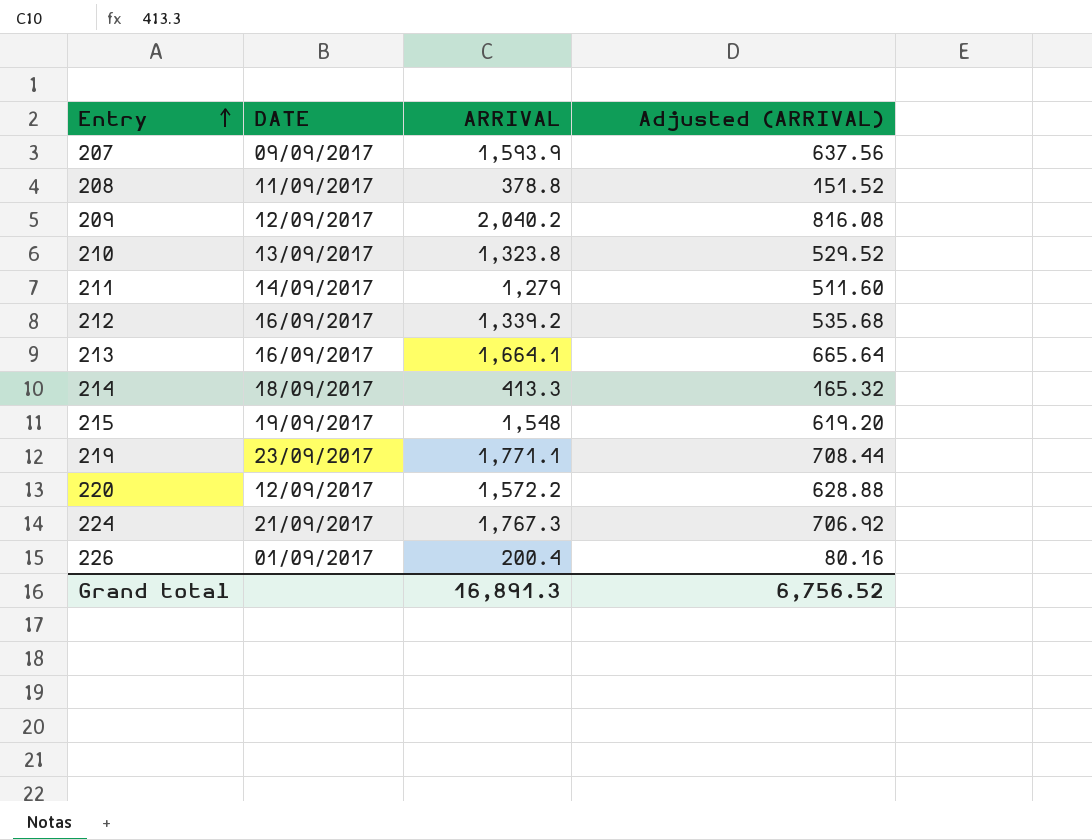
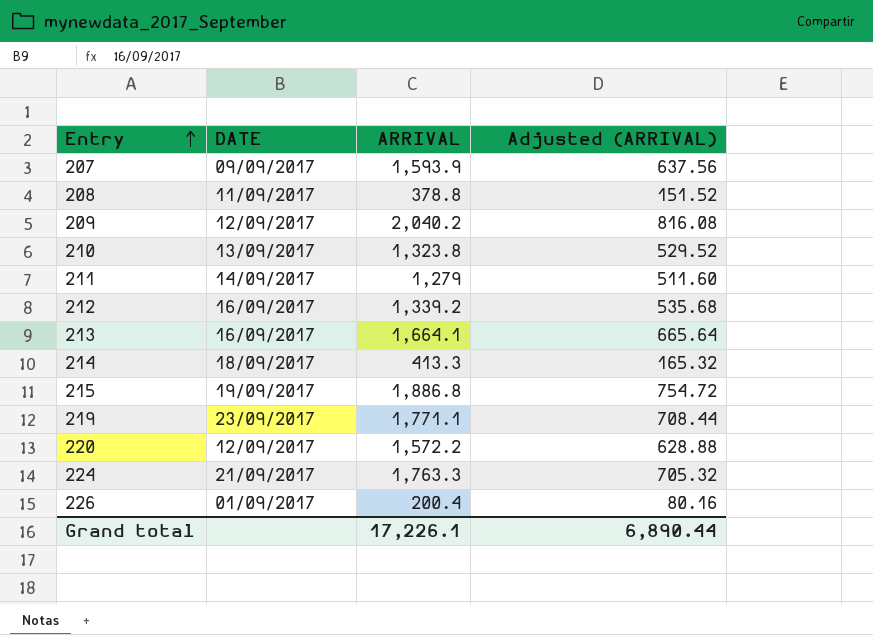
215 | ARRIVAL: 1,548 -> 1,886.8
215 | Adjusted (ARRIVAL): 619.20 -> 754.72
224 | ARRIVAL: 1,767.3 -> 1,763.3
224 | Adjusted (ARRIVAL): 706.92 -> 705.32
Grand total | ARRIVAL: 16,891.3 -> 17,226.1
Grand total | Adjusted (ARRIVAL): 6,756.52 -> 6,890.44

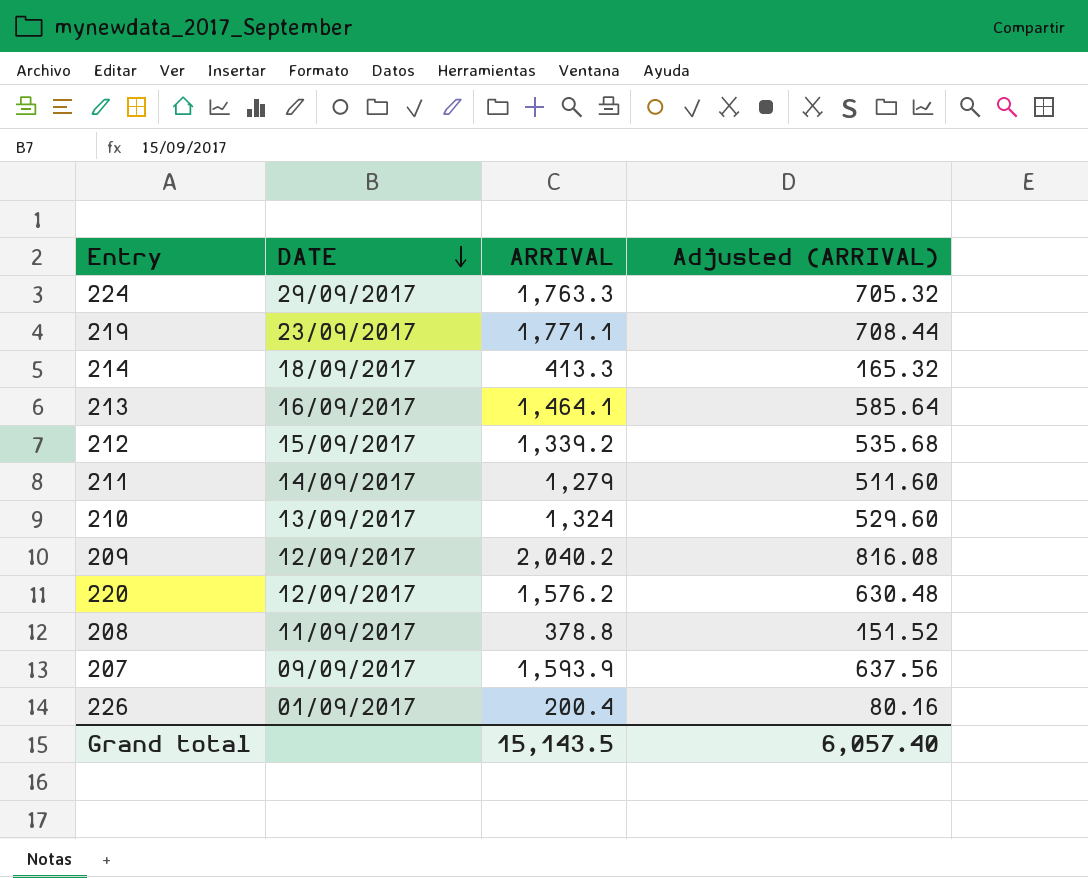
row order: Entry ascending -> DATE descending
row 215: 19/09/2017 | 1,886.8 | 754.72 -> none
224 | DATE: 21/09/2017 -> 29/09/2017
213 | ARRIVAL: 1,664.1 -> 1,464.1
213 | Adjusted (ARRIVAL): 665.64 -> 585.64
212 | DATE: 16/09/2017 -> 15/09/2017
210 | ARRIVAL: 1,323.8 -> 1,324
210 | Adjusted (ARRIVAL): 529.52 -> 529.60
220 | ARRIVAL: 1,572.2 -> 1,576.2
220 | Adjusted (ARRIVAL): 628.88 -> 630.48
Grand total | ARRIVAL: 17,226.1 -> 15,143.5
Grand total | Adjusted (ARRIVAL): 6,890.44 -> 6,057.40

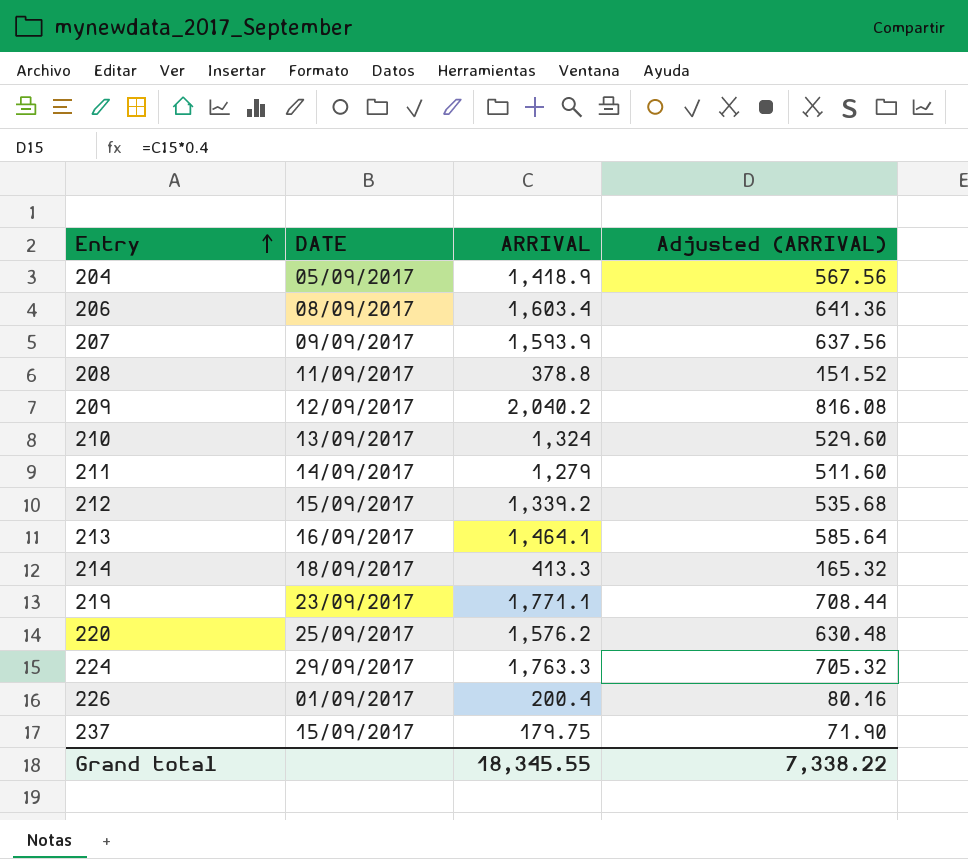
row order: DATE descending -> Entry ascending
row 204: none -> 05/09/2017 | 1,418.9 | 567.56
row 206: none -> 08/09/2017 | 1,603.4 | 641.36
220 | DATE: 12/09/2017 -> 25/09/2017
row 237: none -> 15/09/2017 | 179.75 | 71.90
Grand total | ARRIVAL: 15,143.5 -> 18,345.55
Grand total | Adjusted (ARRIVAL): 6,057.40 -> 7,338.22

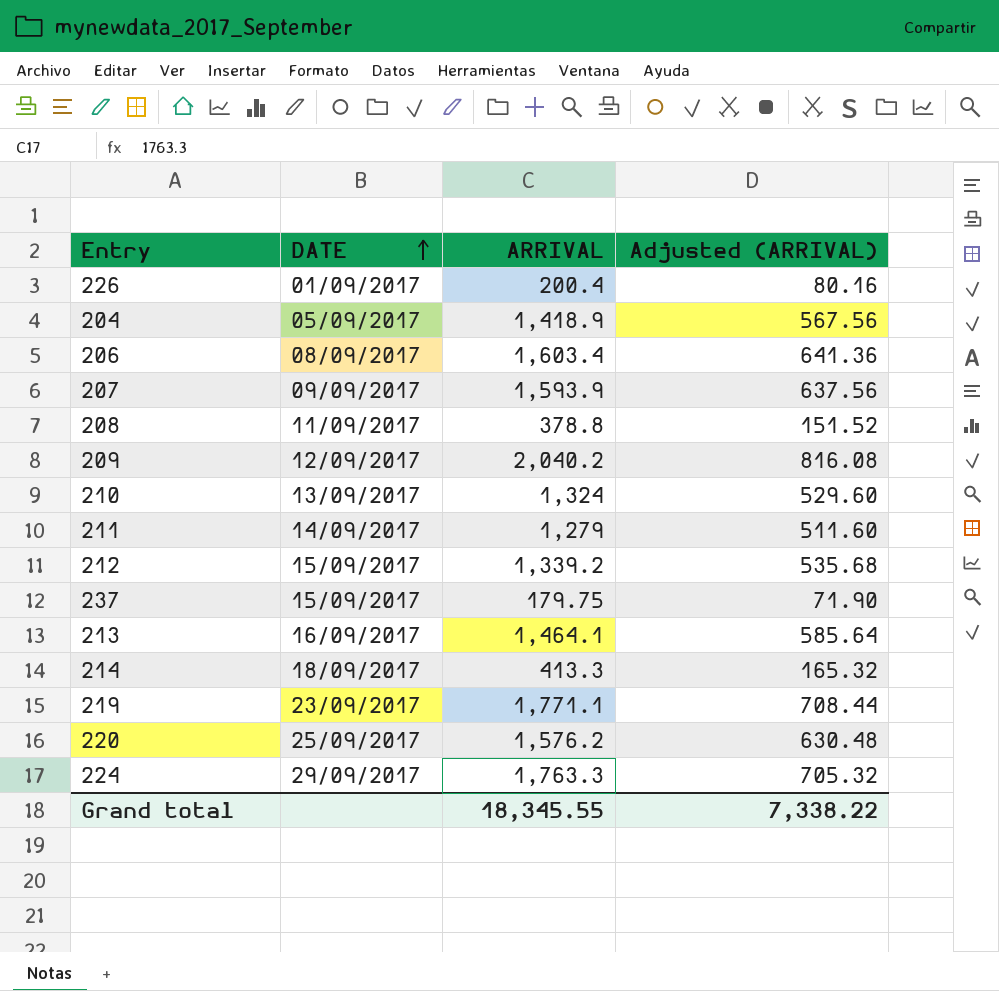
row order: Entry ascending -> DATE ascending

